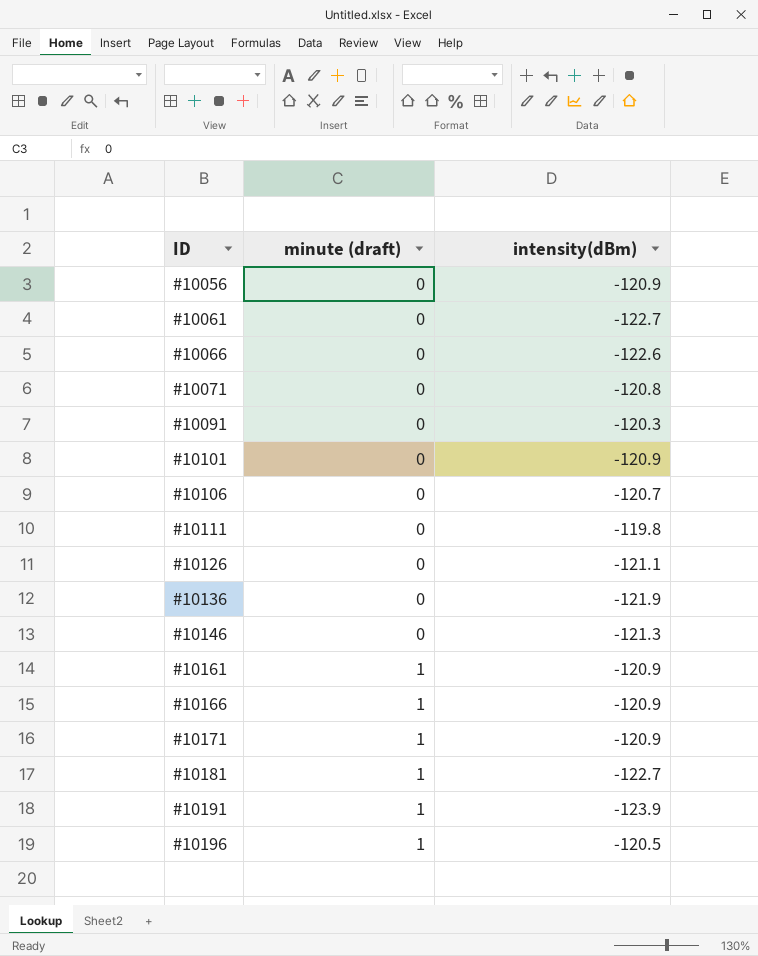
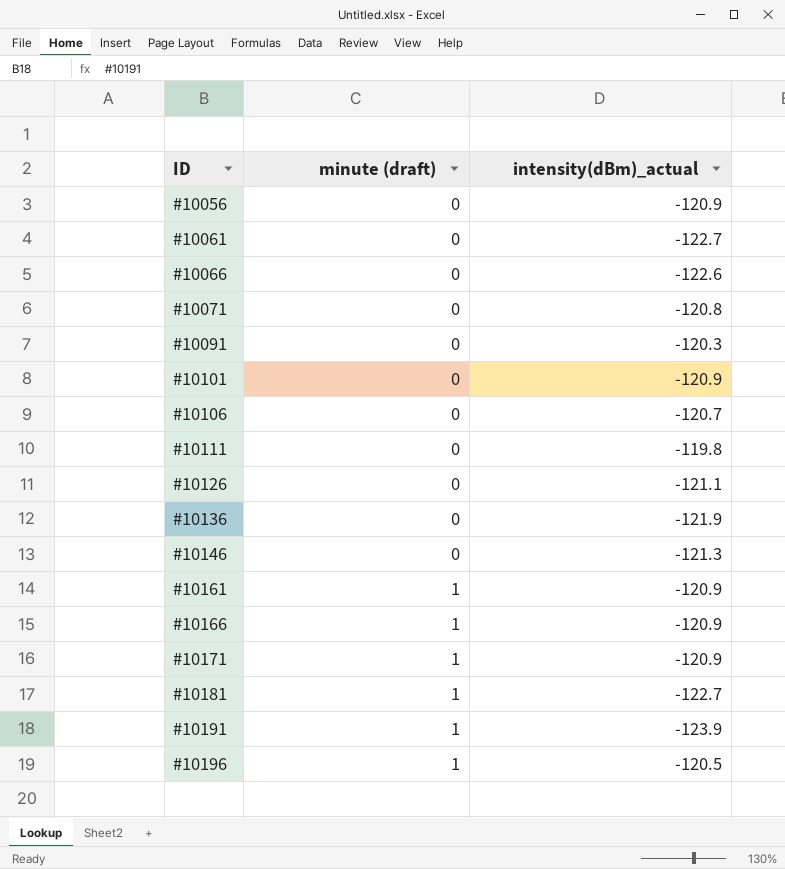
column name: intensity(dBm) -> intensity(dBm)_actual

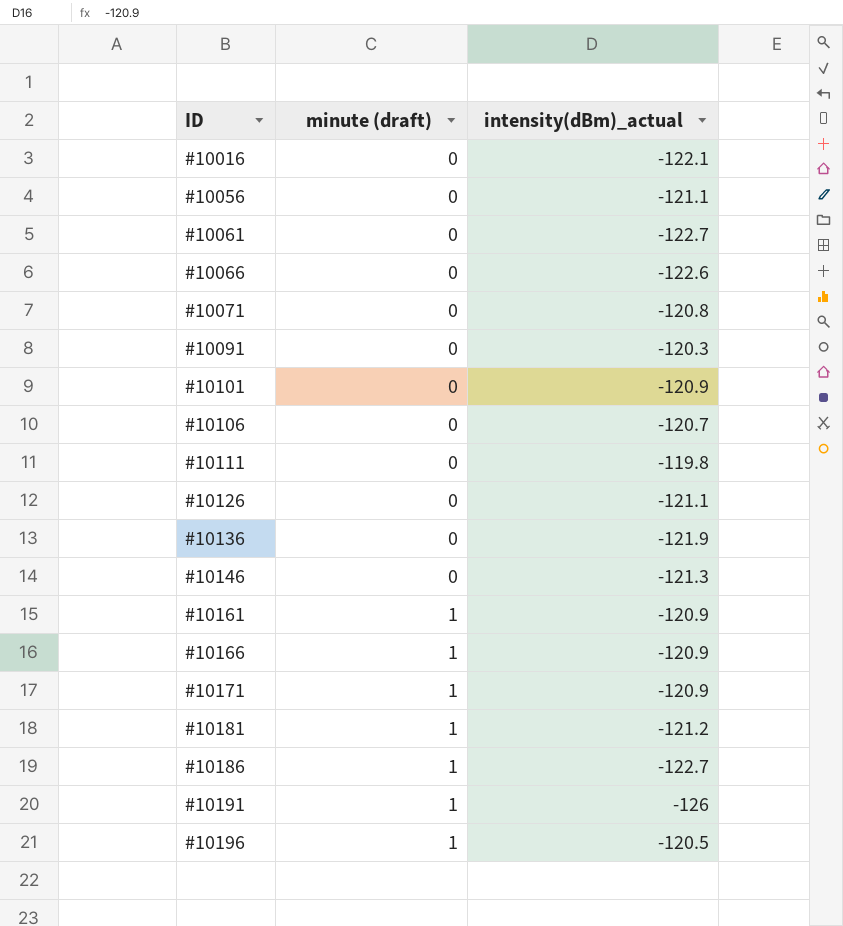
row #10016: none -> 0 | -122.1
#10056 | intensity(dBm)_actual: -120.9 -> -121.1
#10181 | intensity(dBm)_actual: -122.7 -> -121.2
row #10186: none -> 1 | -122.7
#10191 | intensity(dBm)_actual: -123.9 -> -126

